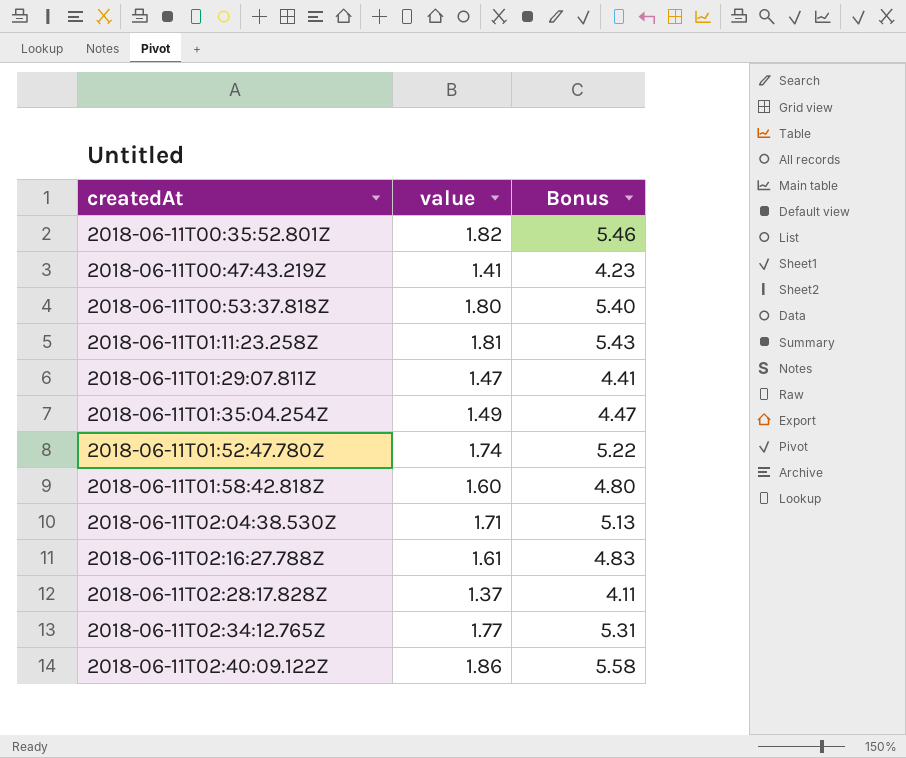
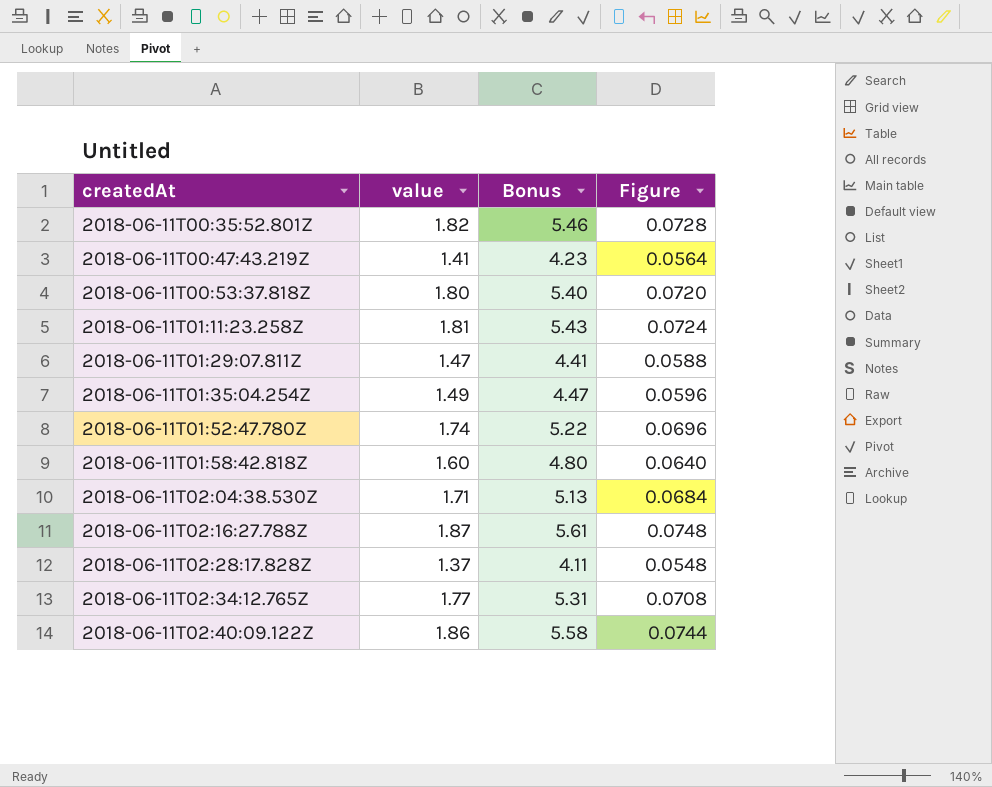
column Figure | formula: none -> [value] * 0.04
2018-06-11T02:16:27.788Z | value: 1.61 -> 1.87
2018-06-11T02:16:27.788Z | Bonus: 4.83 -> 5.61

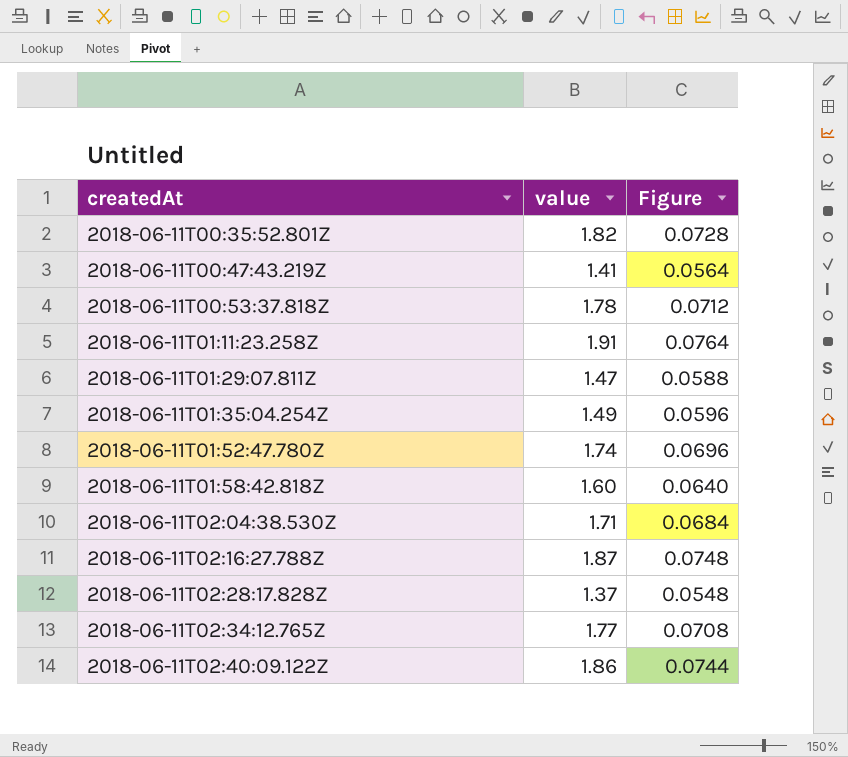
column Bonus | formula: [value] * 3 -> none
2018-06-11T00:53:37.818Z | value: 1.80 -> 1.78
2018-06-11T00:53:37.818Z | Figure: 0.0720 -> 0.0712
2018-06-11T01:11:23.258Z | value: 1.81 -> 1.91
2018-06-11T01:11:23.258Z | Figure: 0.0724 -> 0.0764

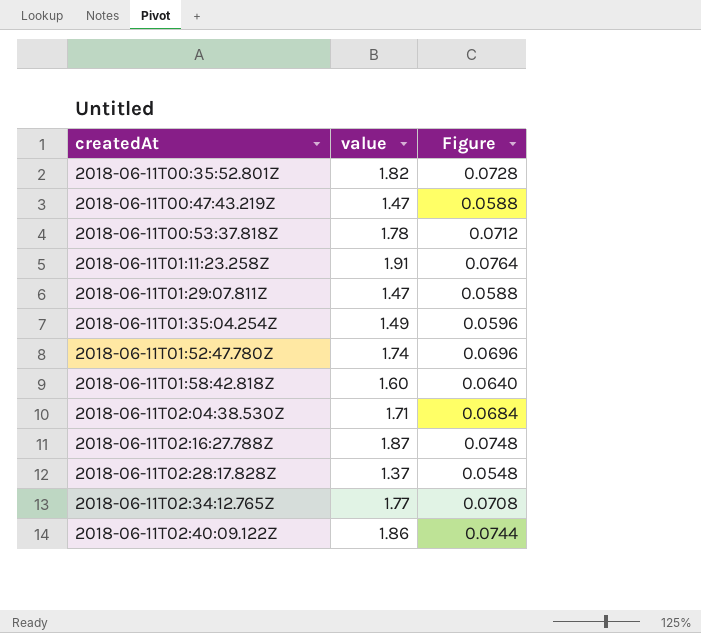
2018-06-11T00:47:43.219Z | value: 1.41 -> 1.47
2018-06-11T00:47:43.219Z | Figure: 0.0564 -> 0.0588

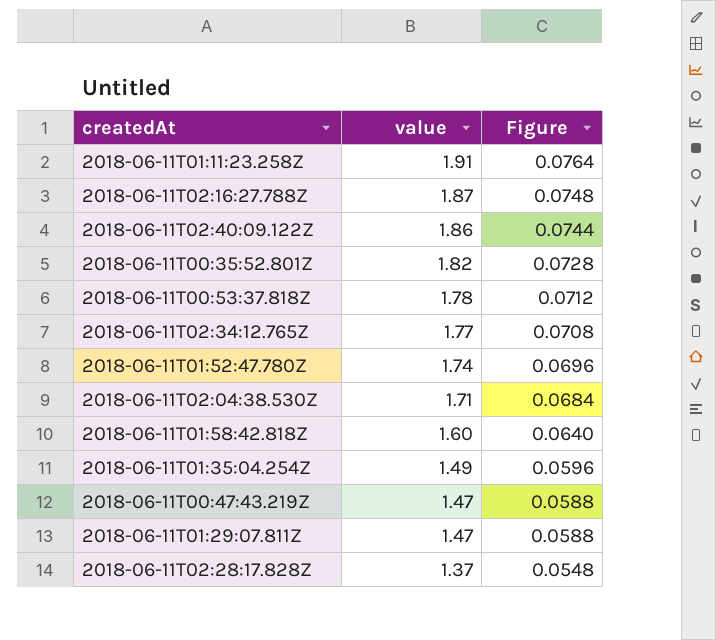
row order: createdAt ascending -> value descending

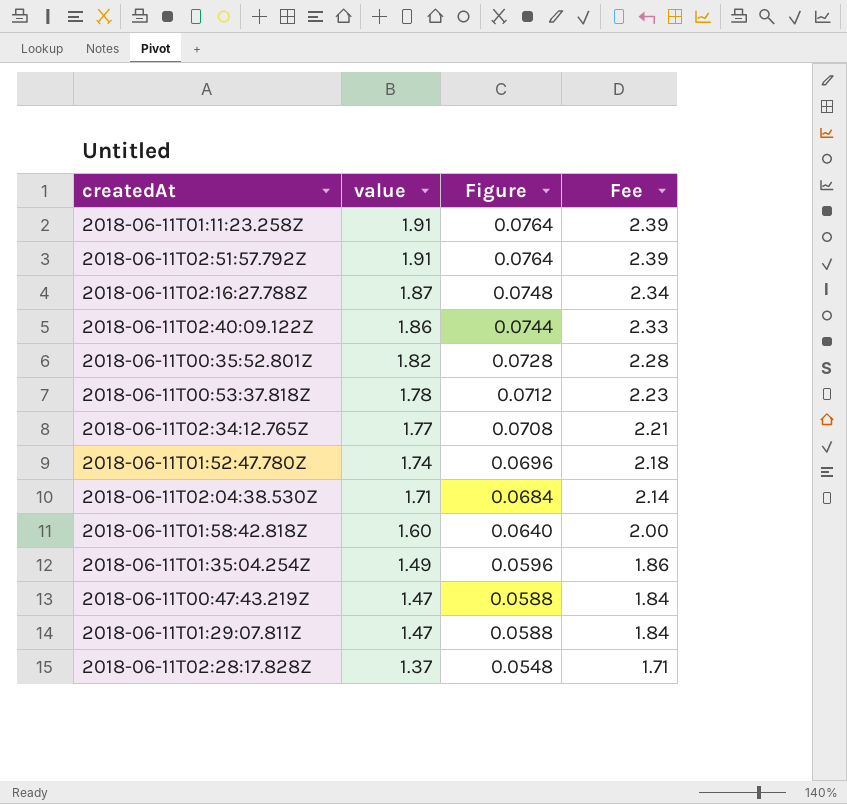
column Fee | formula: none -> [value] * 1.25
row 2018-06-11T02:51:57.792Z: none -> 1.91 | 0.0764 | 2.39

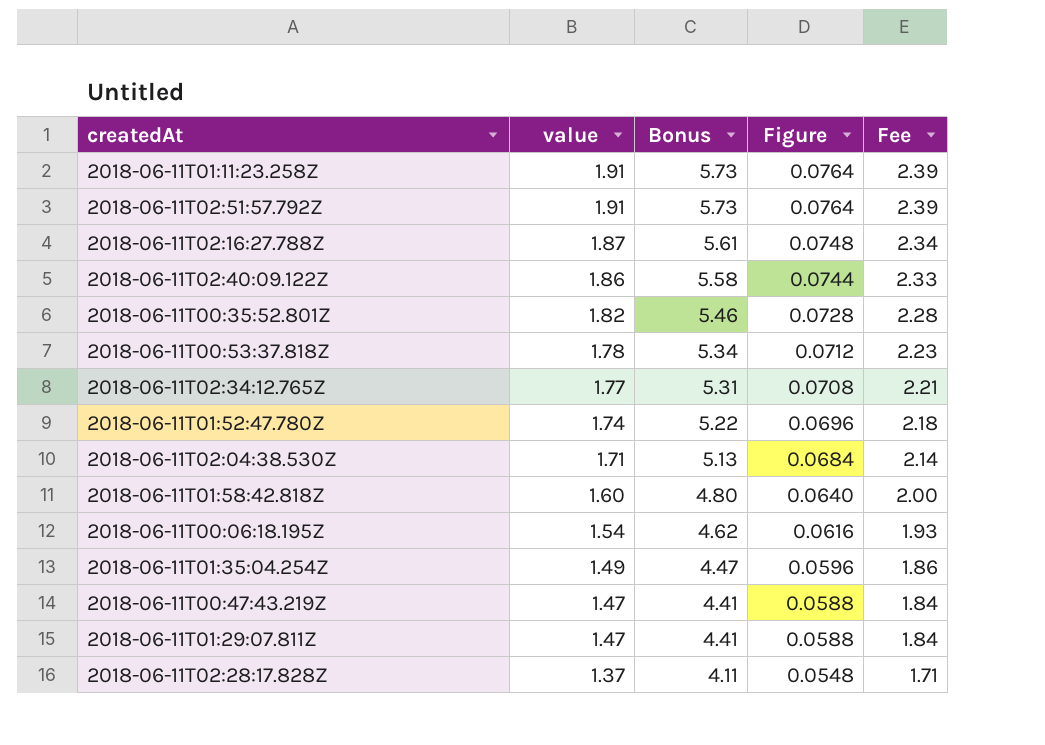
column Bonus | formula: none -> [value] * 3
row 2018-06-11T00:06:18.195Z: none -> 1.54 | 4.62 | 0.0616 | 1.93

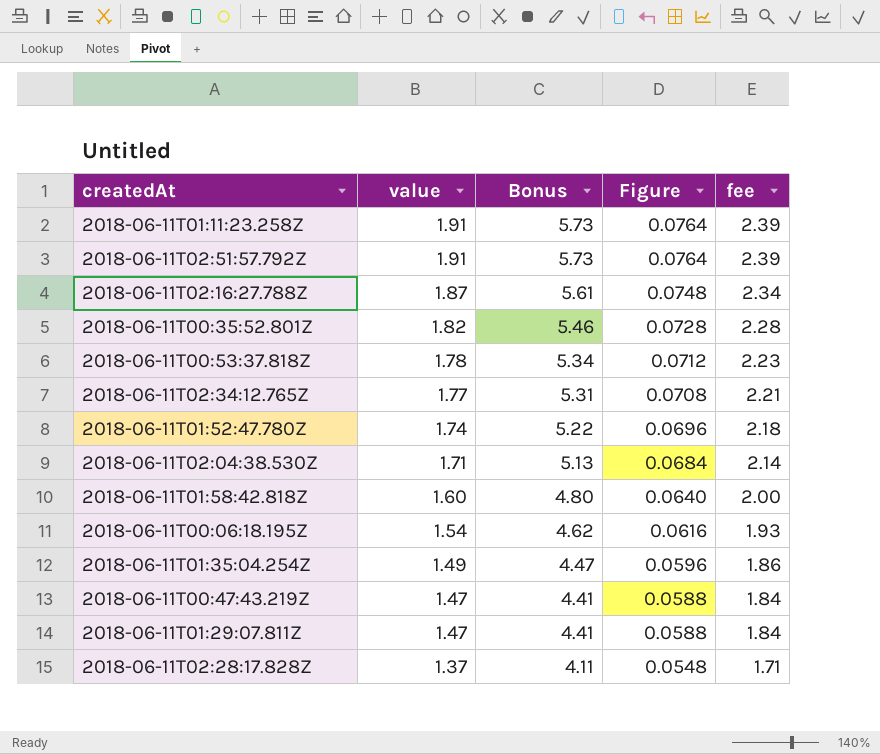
column name: Fee -> fee
row 2018-06-11T02:40:09.122Z: 1.86 | 5.58 | 0.0744 | 2.33 -> none

